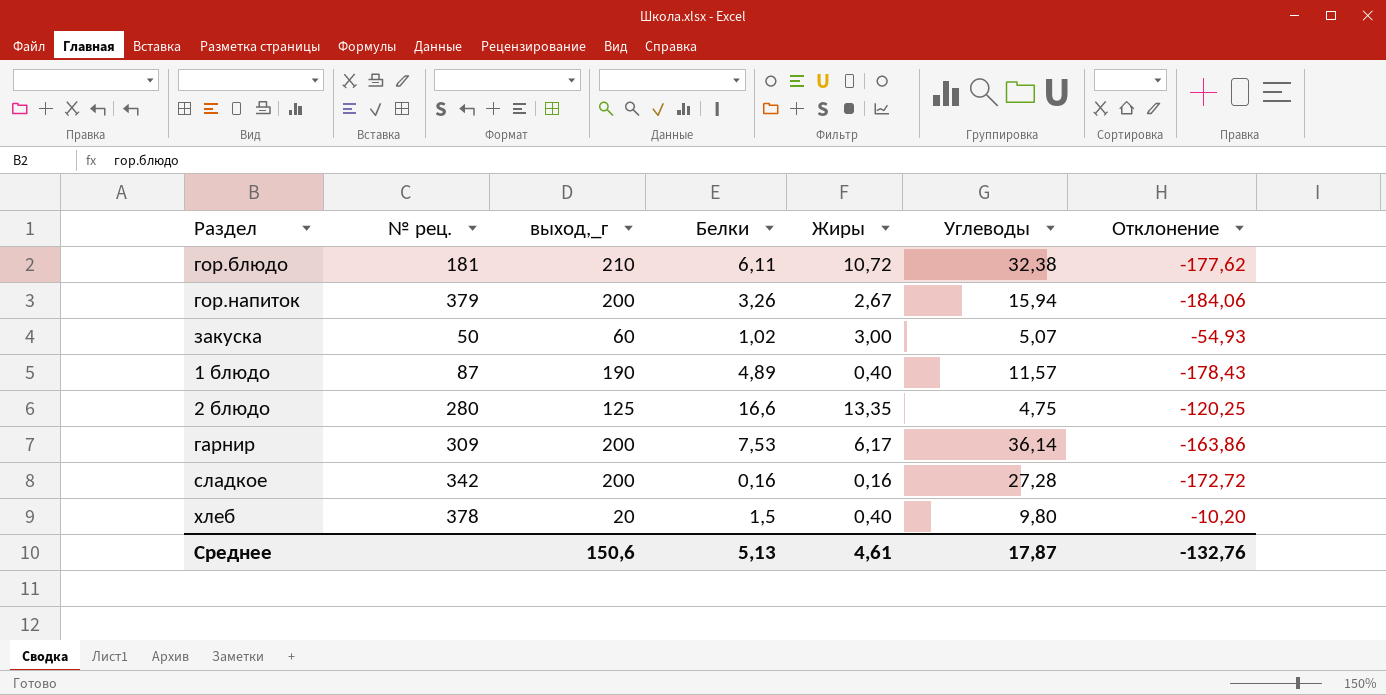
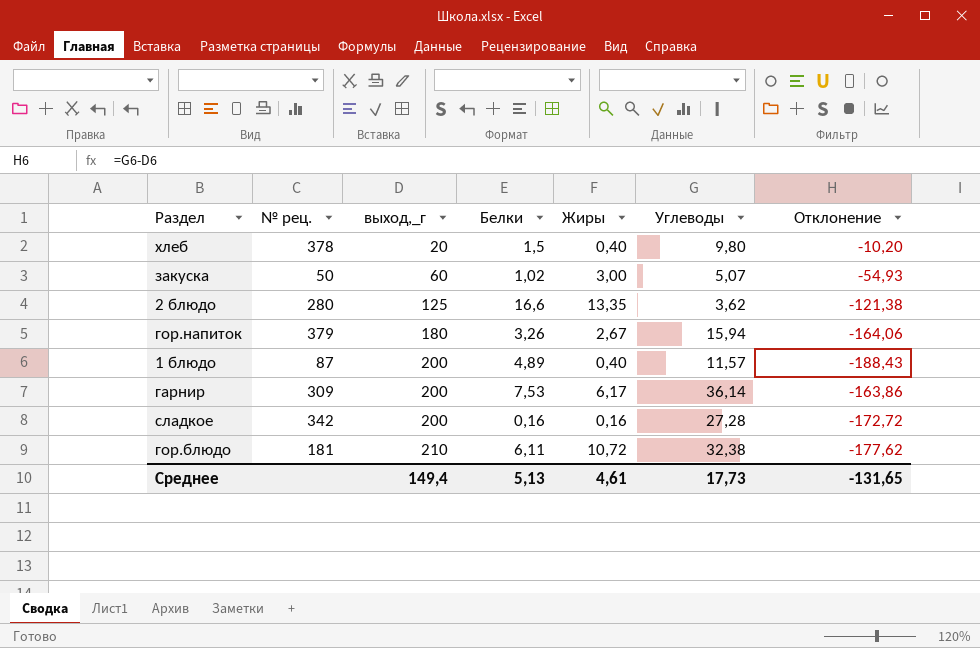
row order: none -> выход,_г ascending
2 блюдо | Углеводы: 4,75 -> 3,62
2 блюдо | Отклонение: -120,25 -> -121,38
гор.напиток | выход,_г: 200 -> 180
гор.напиток | Отклонение: -184,06 -> -164,06
1 блюдо | выход,_г: 190 -> 200
1 блюдо | Отклонение: -178,43 -> -188,43
Среднее | выход,_г: 150,6 -> 149,4
Среднее | Углеводы: 17,87 -> 17,73
Среднее | Отклонение: -132,76 -> -131,65

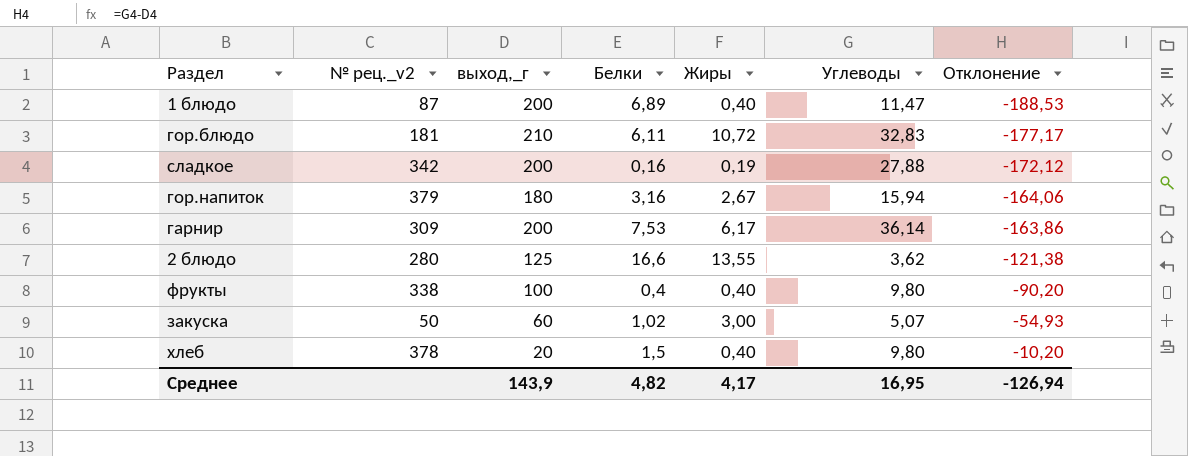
row order: выход,_г ascending -> Отклонение ascending
column name: № рец. -> № рец._v2
1 блюдо | Белки: 4,89 -> 6,89
1 блюдо | Углеводы: 11,57 -> 11,47
1 блюдо | Отклонение: -188,43 -> -188,53
гор.блюдо | Углеводы: 32,38 -> 32,83
гор.блюдо | Отклонение: -177,62 -> -177,17
сладкое | Жиры: 0,16 -> 0,19
сладкое | Углеводы: 27,28 -> 27,88
сладкое | Отклонение: -172,72 -> -172,12
гор.напиток | Белки: 3,26 -> 3,16
2 блюдо | Жиры: 13,35 -> 13,55
row фрукты: none -> 338 | 100 | 0,4 | 0,40 | 9,80 | -90,20
Среднее | выход,_г: 149,4 -> 143,9
Среднее | Белки: 5,13 -> 4,82
Среднее | Жиры: 4,61 -> 4,17
Среднее | Углеводы: 17,73 -> 16,95
Среднее | Отклонение: -131,65 -> -126,94

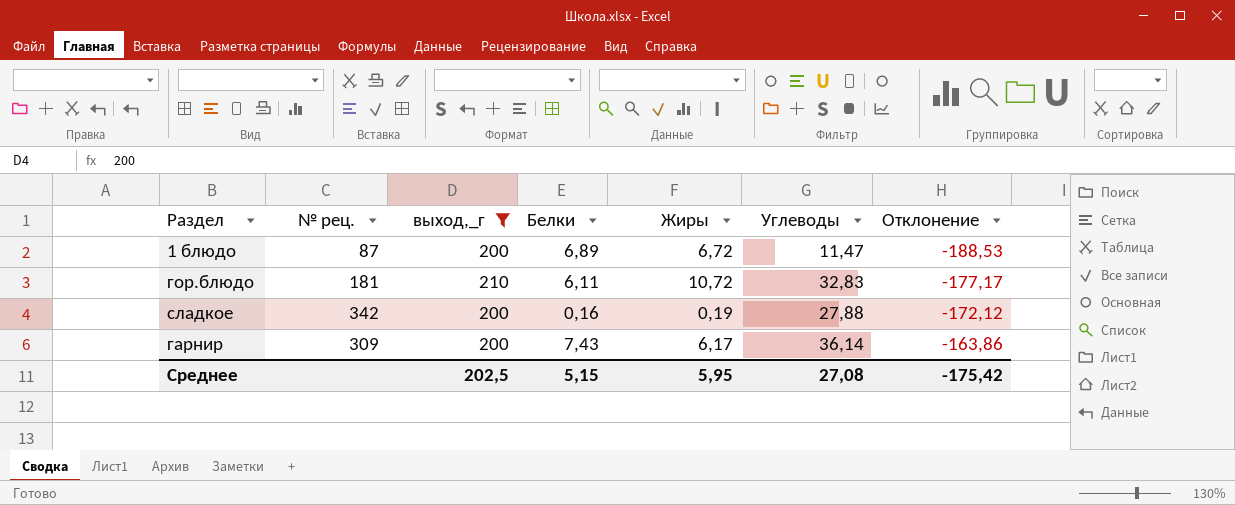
filter: none -> выход,_г >= 200
column name: № рец._v2 -> № рец.
1 блюдо | Жиры: 0,40 -> 6,72
гарнир | Белки: 7,53 -> 7,43
Среднее | выход,_г: 143,9 -> 202,5
Среднее | Белки: 4,82 -> 5,15
Среднее | Жиры: 4,17 -> 5,95
Среднее | Углеводы: 16,95 -> 27,08
Среднее | Отклонение: -126,94 -> -175,42

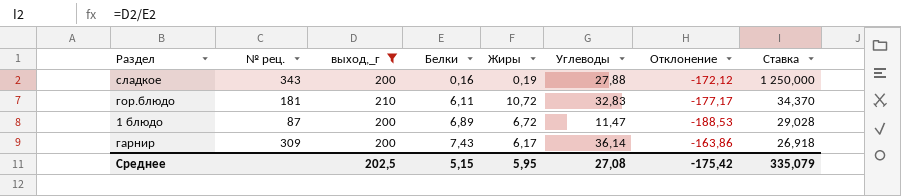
row order: Отклонение ascending -> Белки ascending
column Ставка | formula: none -> [выход,_г] / [Белки]
сладкое | № рец.: 342 -> 343

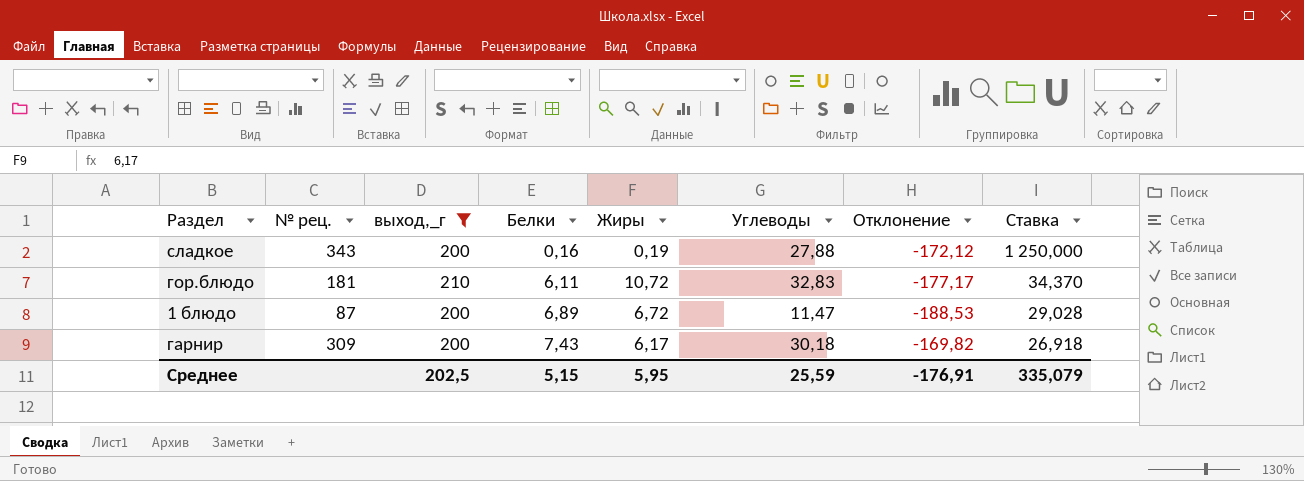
гарнир | Углеводы: 36,14 -> 30,18
гарнир | Отклонение: -163,86 -> -169,82
Среднее | Углеводы: 27,08 -> 25,59
Среднее | Отклонение: -175,42 -> -176,91

